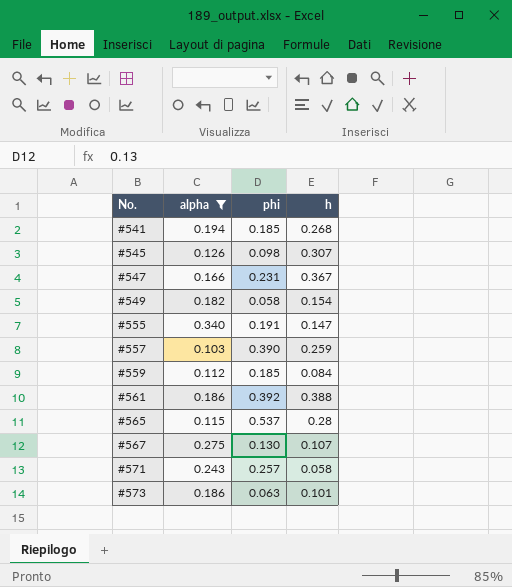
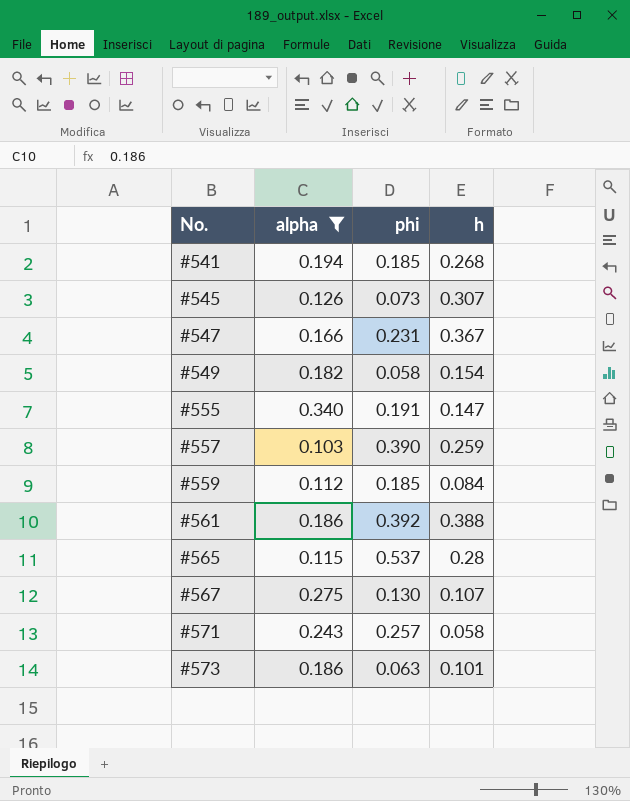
#545 | phi: 0.098 -> 0.073

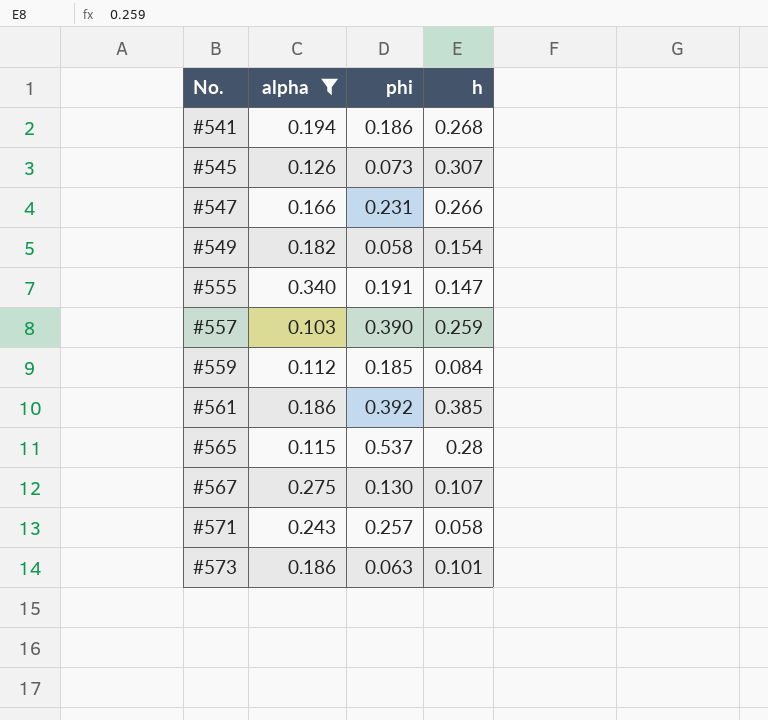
#541 | phi: 0.185 -> 0.186
#547 | h: 0.367 -> 0.266
#561 | h: 0.388 -> 0.385

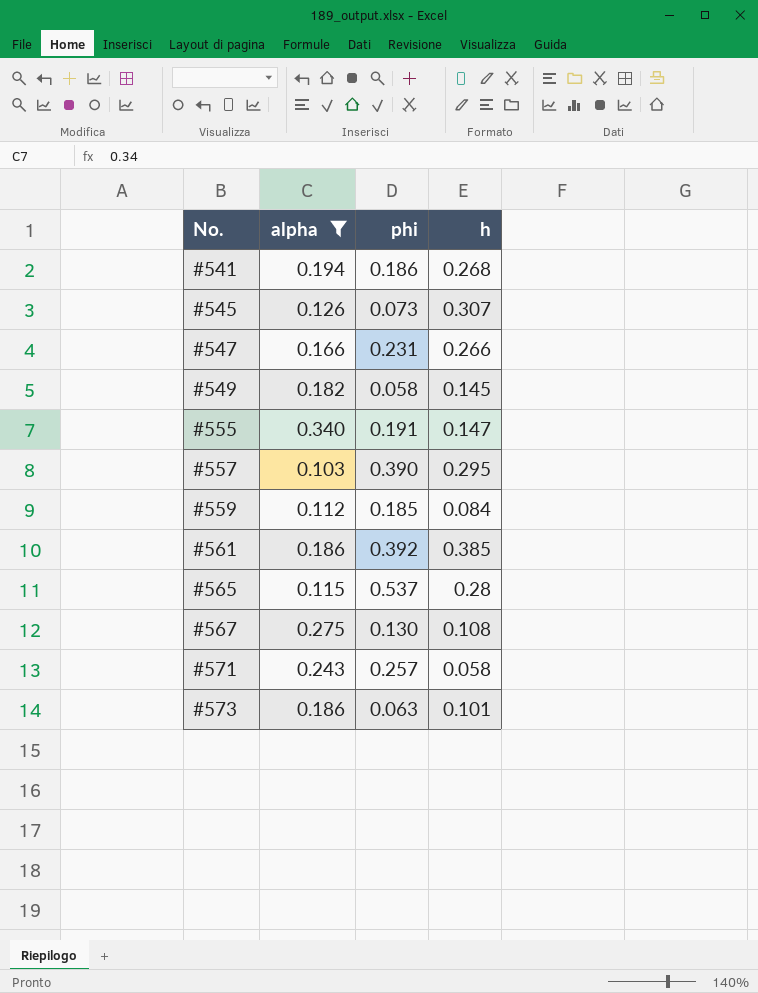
#549 | h: 0.154 -> 0.145
#557 | h: 0.259 -> 0.295
#567 | h: 0.107 -> 0.108

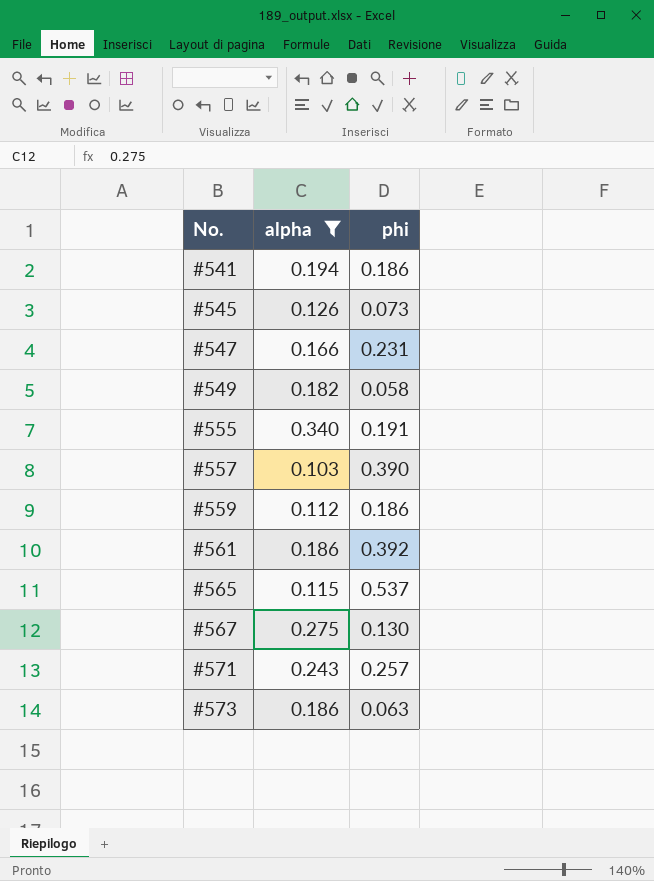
column h | position: 4 -> none
#559 | phi: 0.185 -> 0.186

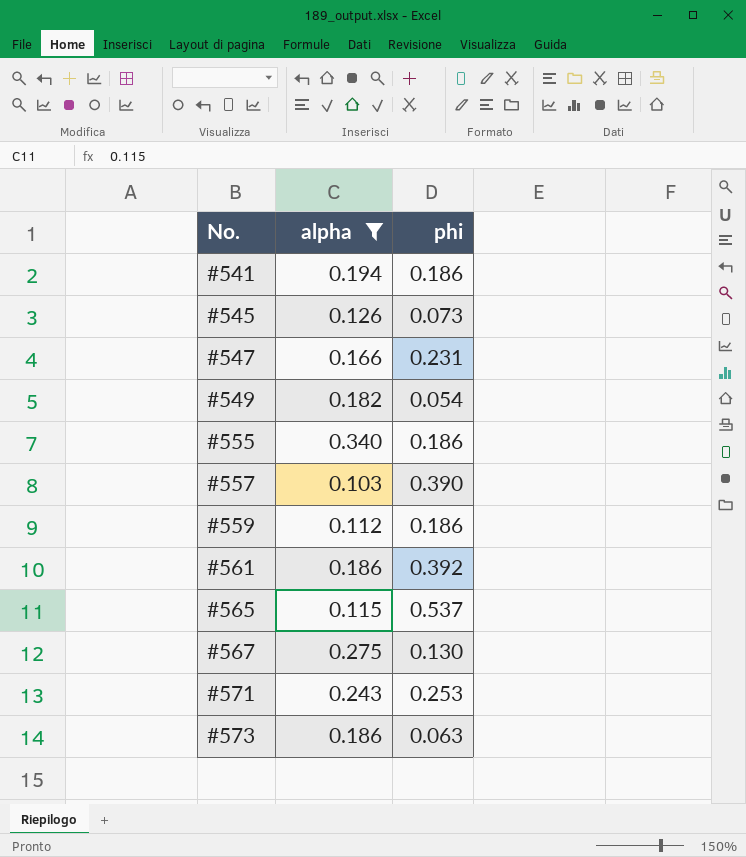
#549 | phi: 0.058 -> 0.054
#555 | phi: 0.191 -> 0.186
#571 | phi: 0.257 -> 0.253

